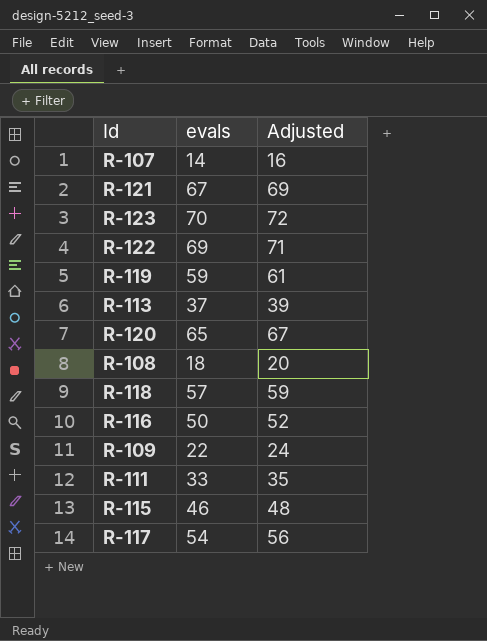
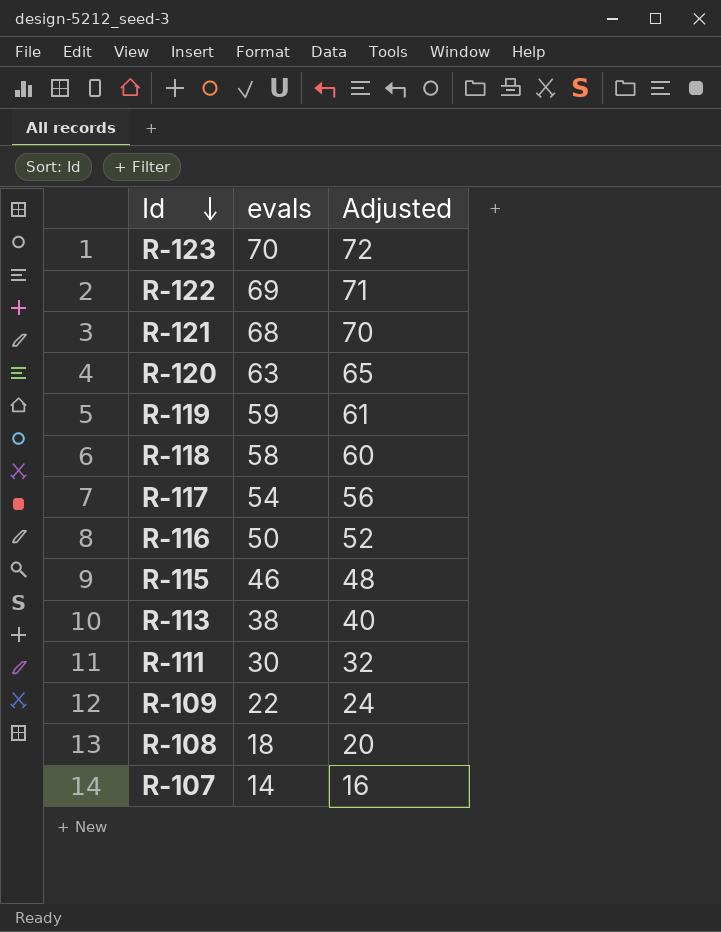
row order: none -> Id descending
R-121 | evals: 67 -> 68
R-121 | Adjusted: 69 -> 70
R-120 | evals: 65 -> 63
R-120 | Adjusted: 67 -> 65
R-118 | evals: 57 -> 58
R-118 | Adjusted: 59 -> 60
R-113 | evals: 37 -> 38
R-113 | Adjusted: 39 -> 40
R-111 | evals: 33 -> 30
R-111 | Adjusted: 35 -> 32

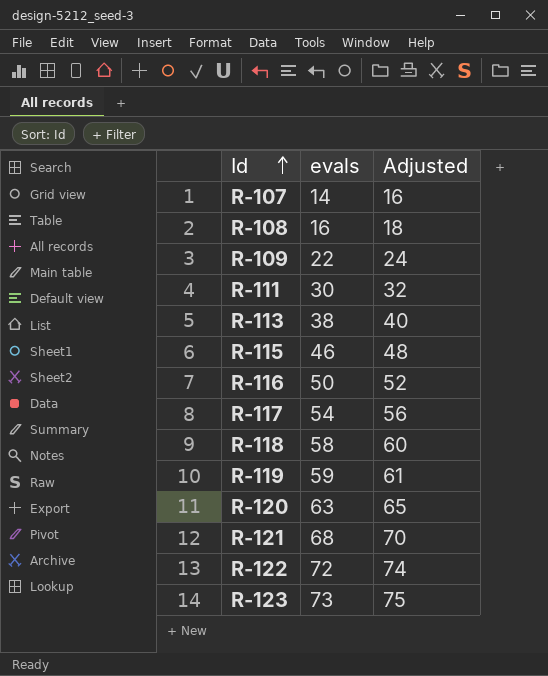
row order: Id descending -> Id ascending
R-108 | evals: 18 -> 16
R-108 | Adjusted: 20 -> 18
R-122 | evals: 69 -> 72
R-122 | Adjusted: 71 -> 74
R-123 | evals: 70 -> 73
R-123 | Adjusted: 72 -> 75

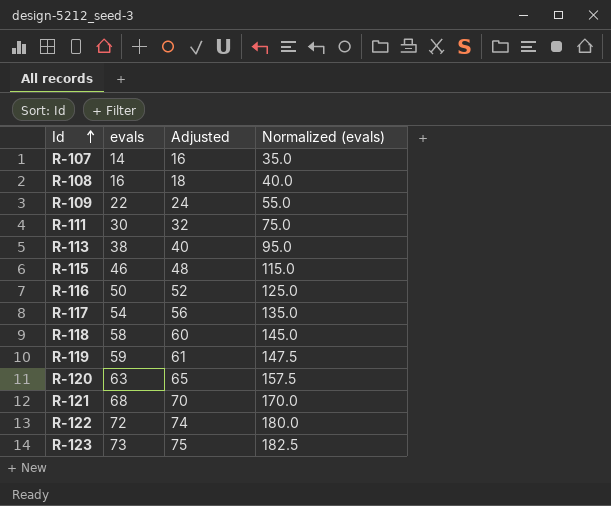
column Normalized (evals) | formula: none -> [evals] * 2.5

